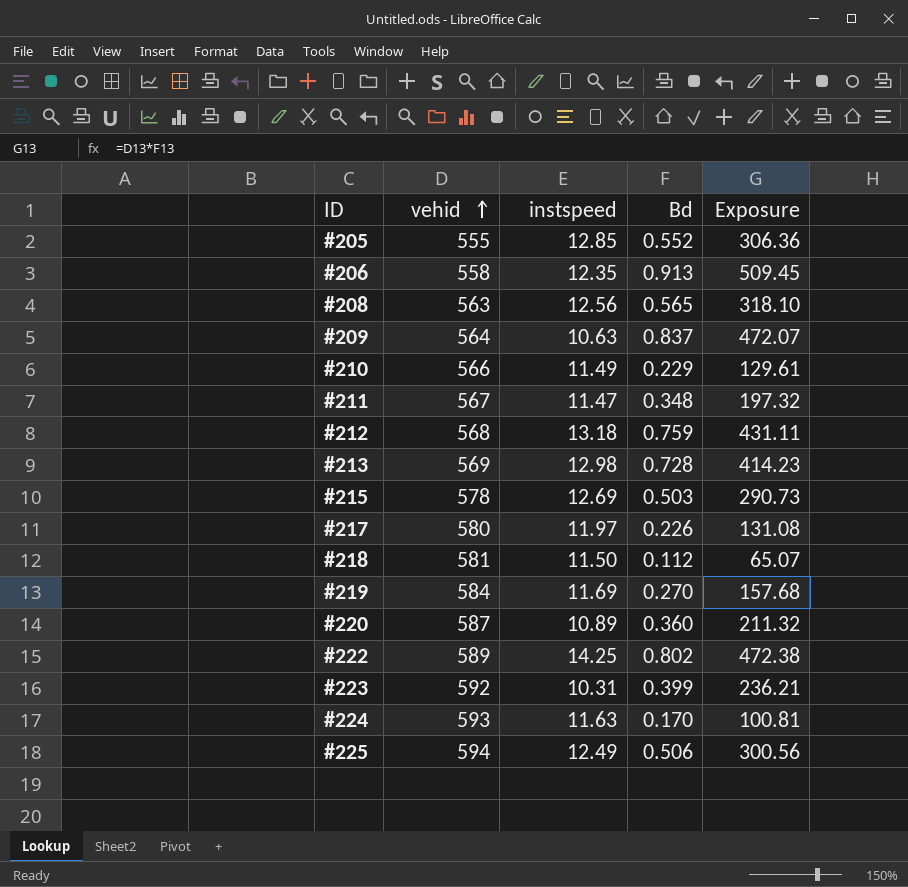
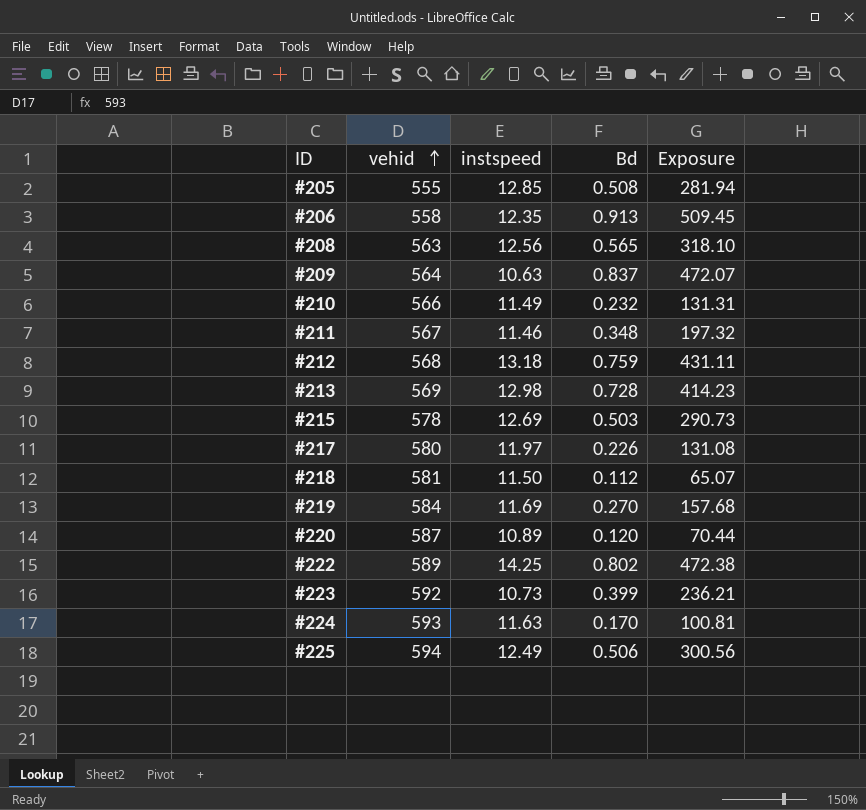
#205 | Bd: 0.552 -> 0.508
#205 | Exposure: 306.36 -> 281.94
#210 | Bd: 0.229 -> 0.232
#210 | Exposure: 129.61 -> 131.31
#211 | instspeed: 11.47 -> 11.46
#220 | Bd: 0.360 -> 0.120
#220 | Exposure: 211.32 -> 70.44
#223 | instspeed: 10.31 -> 10.73

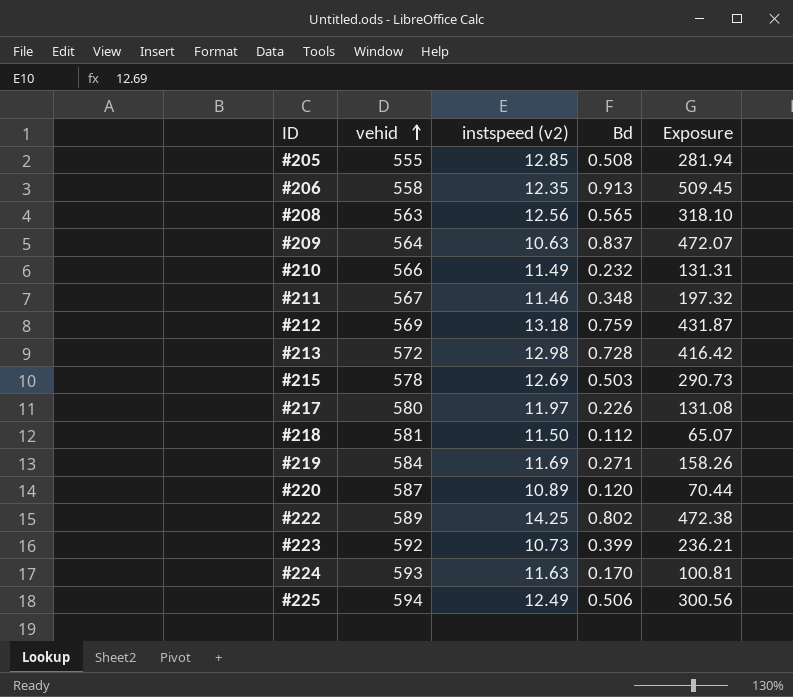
column name: instspeed -> instspeed (v2)
#212 | vehid: 568 -> 569
#212 | Exposure: 431.11 -> 431.87
#213 | vehid: 569 -> 572
#213 | Exposure: 414.23 -> 416.42
#219 | Bd: 0.270 -> 0.271
#219 | Exposure: 157.68 -> 158.26

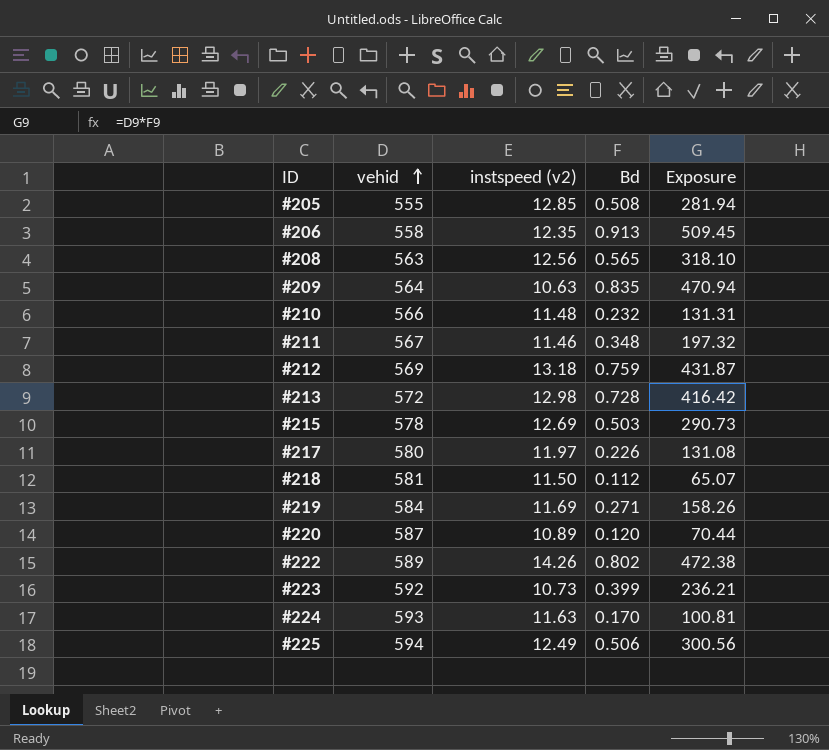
#209 | Bd: 0.837 -> 0.835
#209 | Exposure: 472.07 -> 470.94
#210 | instspeed (v2): 11.49 -> 11.48
#222 | instspeed (v2): 14.25 -> 14.26

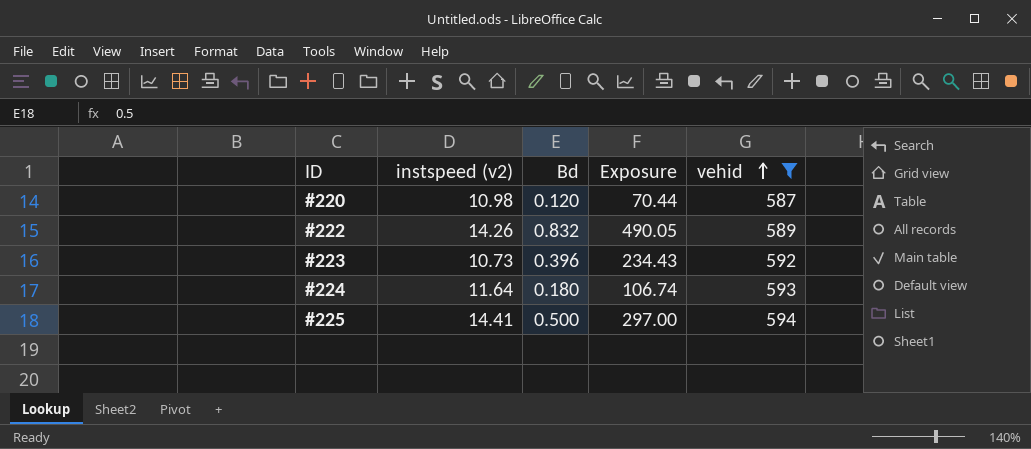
filter: none -> vehid >= 587
column vehid | position: 2 -> 5
#220 | instspeed (v2): 10.89 -> 10.98
#222 | Bd: 0.802 -> 0.832
#222 | Exposure: 472.38 -> 490.05
#223 | Bd: 0.399 -> 0.396
#223 | Exposure: 236.21 -> 234.43
#224 | instspeed (v2): 11.63 -> 11.64
#224 | Bd: 0.170 -> 0.180
#224 | Exposure: 100.81 -> 106.74
#225 | instspeed (v2): 12.49 -> 14.41
#225 | Bd: 0.506 -> 0.500
#225 | Exposure: 300.56 -> 297.00

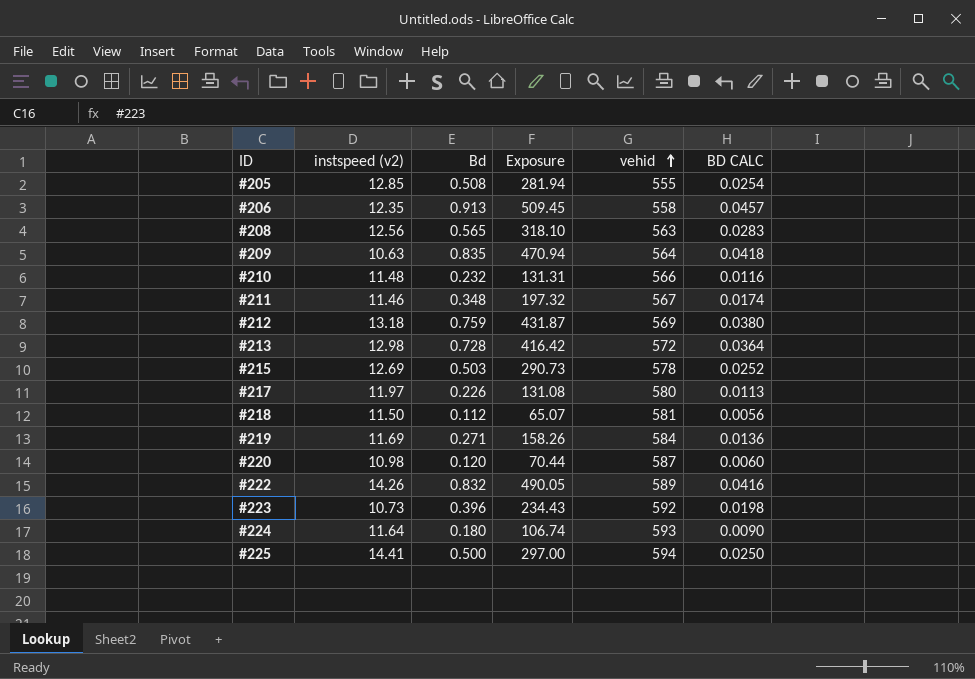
filter: vehid >= 587 -> none
column BD CALC | formula: none -> [Bd] * 0.05

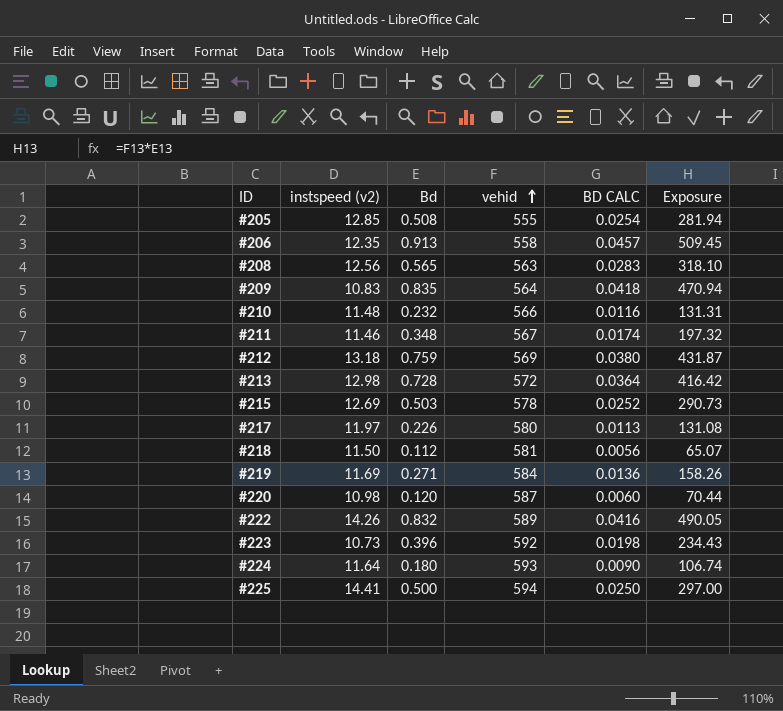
column Exposure | position: 4 -> 6
#209 | instspeed (v2): 10.63 -> 10.83

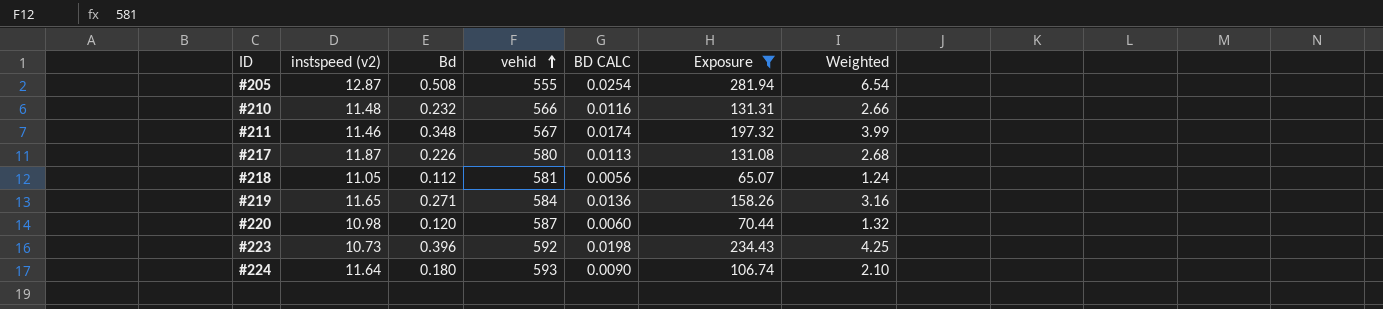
filter: none -> Exposure <= 281.94
column Weighted | formula: none -> [instspeed (v2)] * [Bd]
#205 | instspeed (v2): 12.85 -> 12.87
#217 | instspeed (v2): 11.97 -> 11.87
#218 | instspeed (v2): 11.50 -> 11.05
#219 | instspeed (v2): 11.69 -> 11.65

